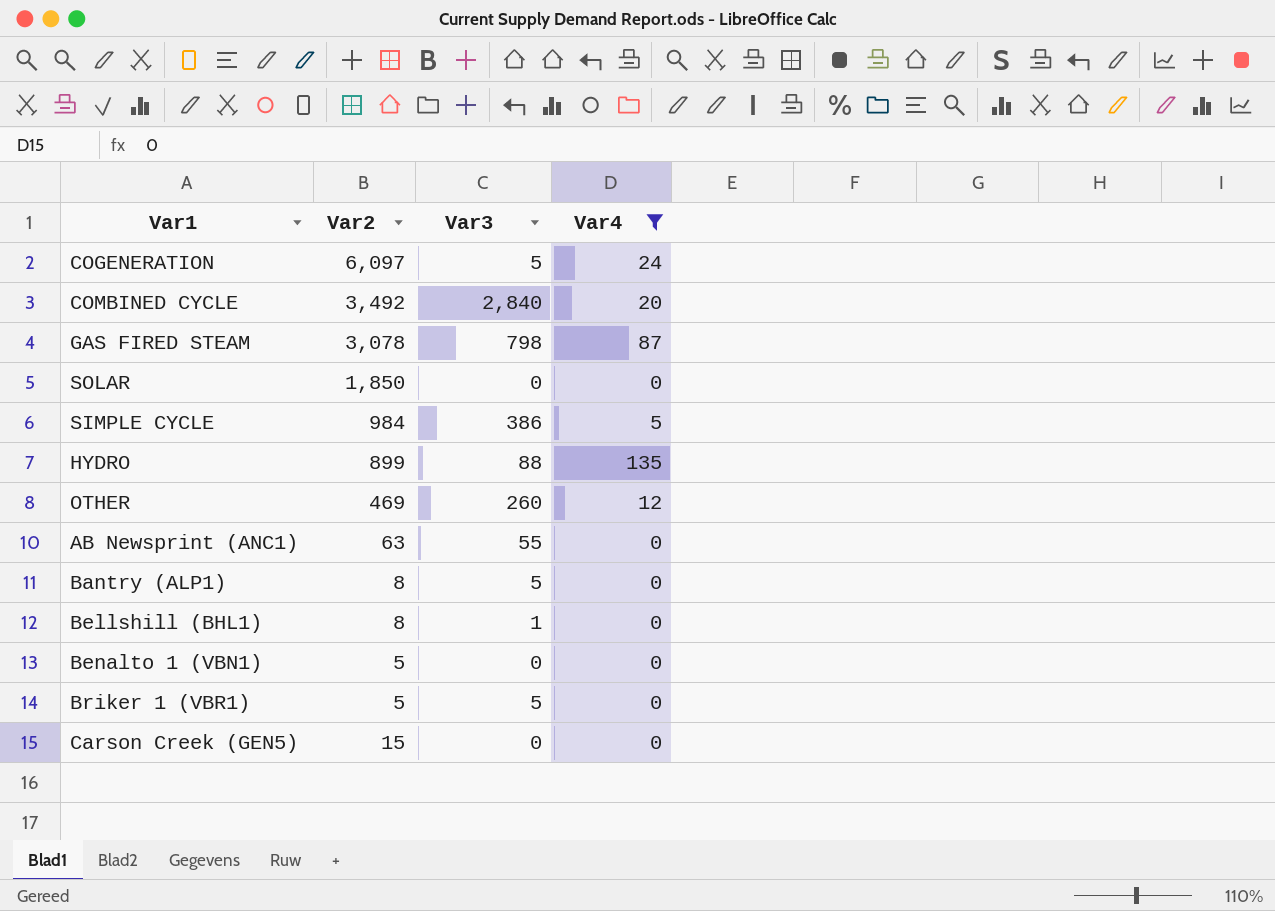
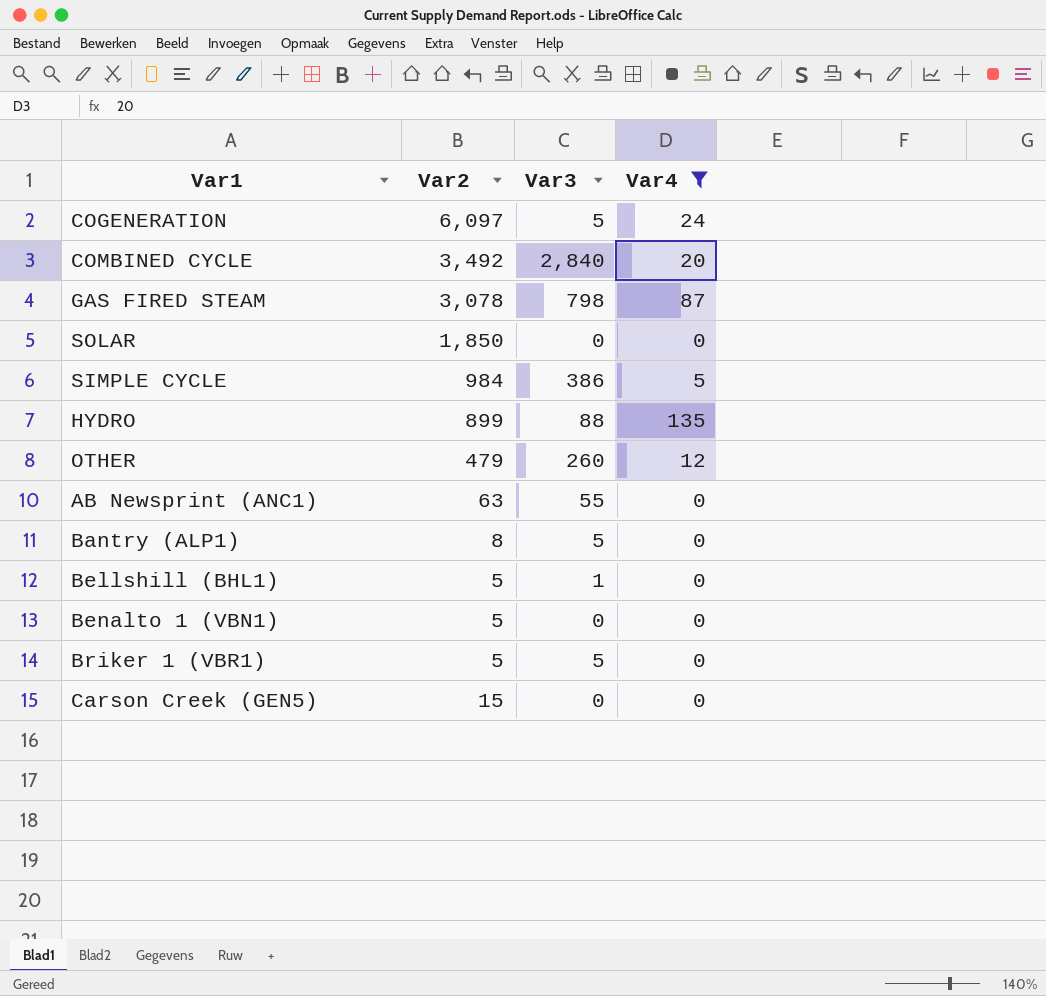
OTHER | Var2: 469 -> 479
Bellshill (BHL1) | Var2: 8 -> 5

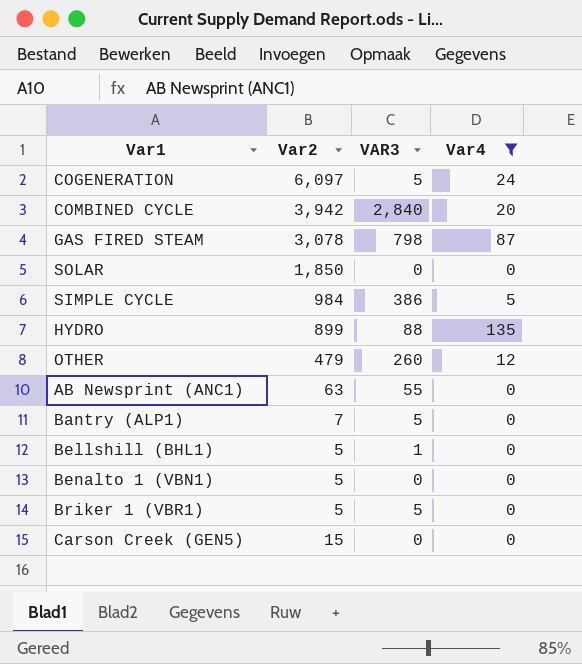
column name: Var3 -> VAR3
COMBINED CYCLE | Var2: 3,492 -> 3,942
Bantry (ALP1) | Var2: 8 -> 7

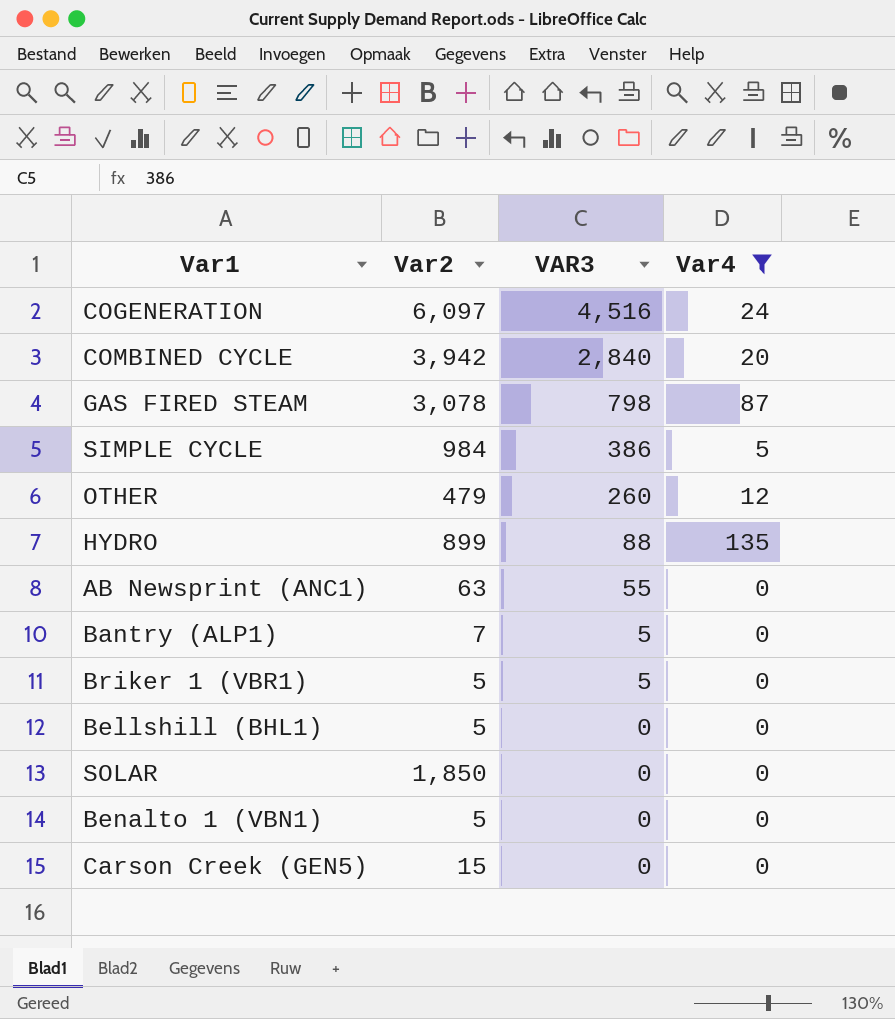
row order: none -> VAR3 descending
COGENERATION | VAR3: 5 -> 4,516
Bellshill (BHL1) | VAR3: 1 -> 0

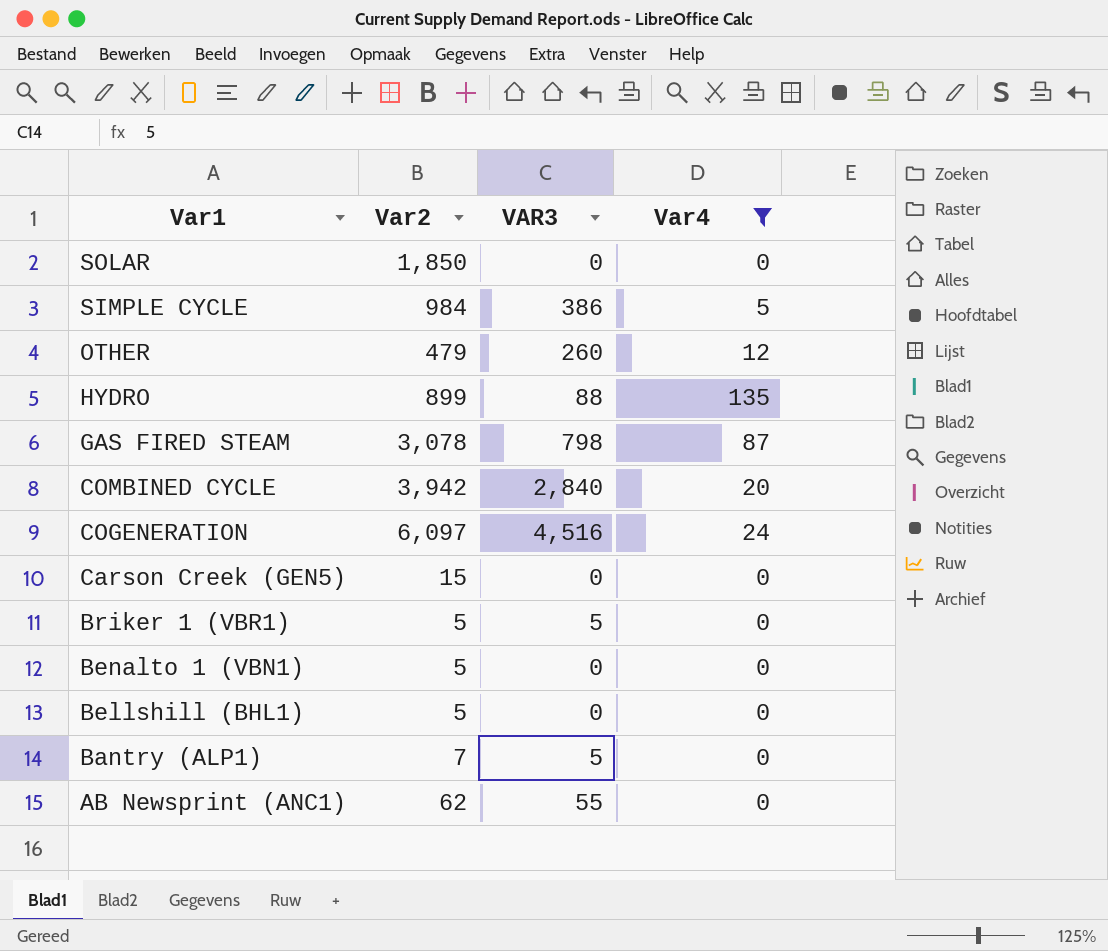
row order: VAR3 descending -> Var1 descending
AB Newsprint (ANC1) | Var2: 63 -> 62

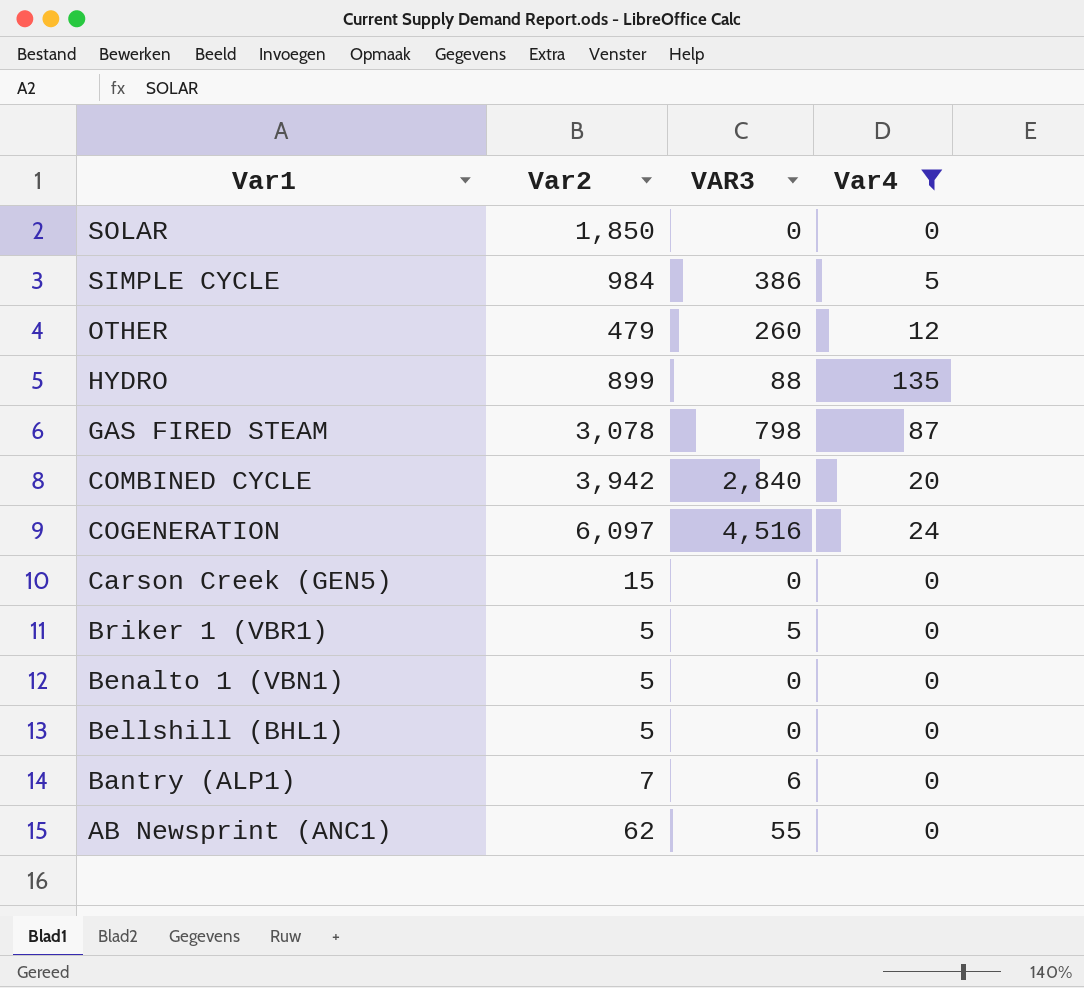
Bantry (ALP1) | VAR3: 5 -> 6

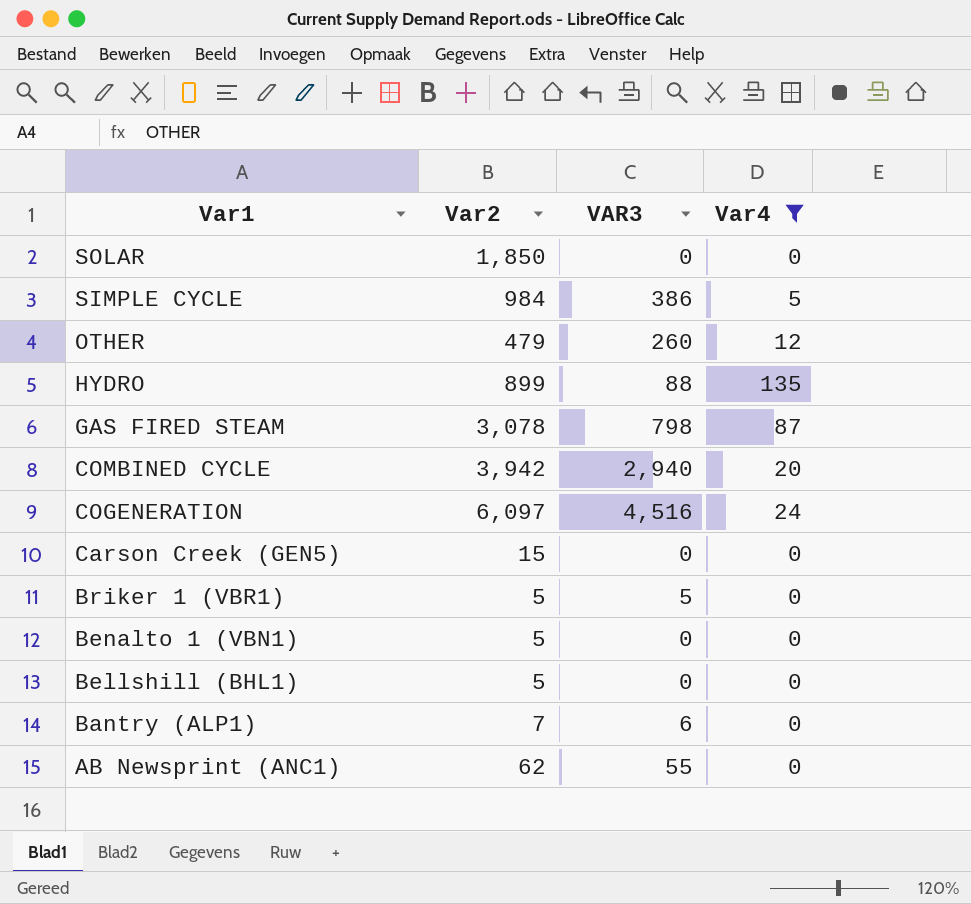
COMBINED CYCLE | VAR3: 2,840 -> 2,940

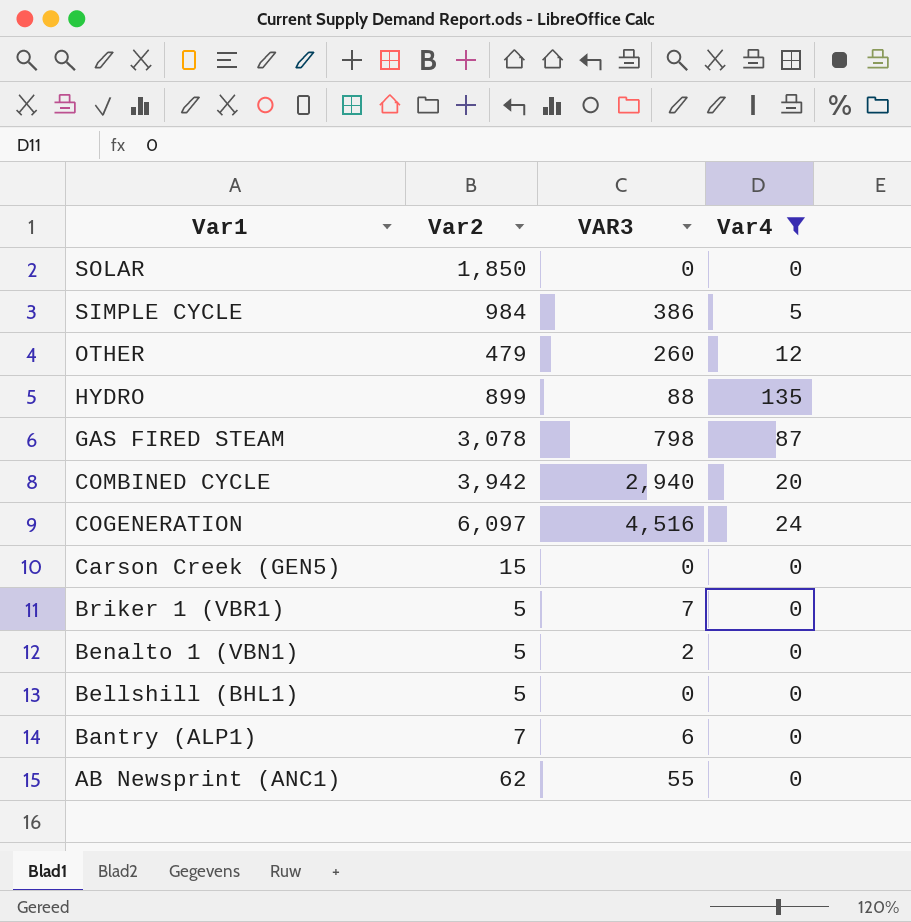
Briker 1 (VBR1) | VAR3: 5 -> 7
Benalto 1 (VBN1) | VAR3: 0 -> 2

